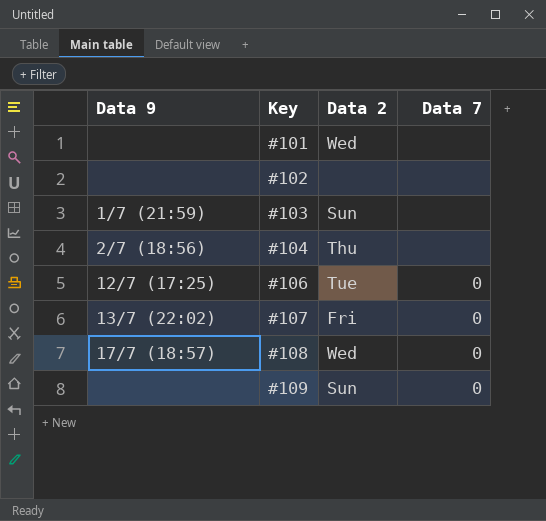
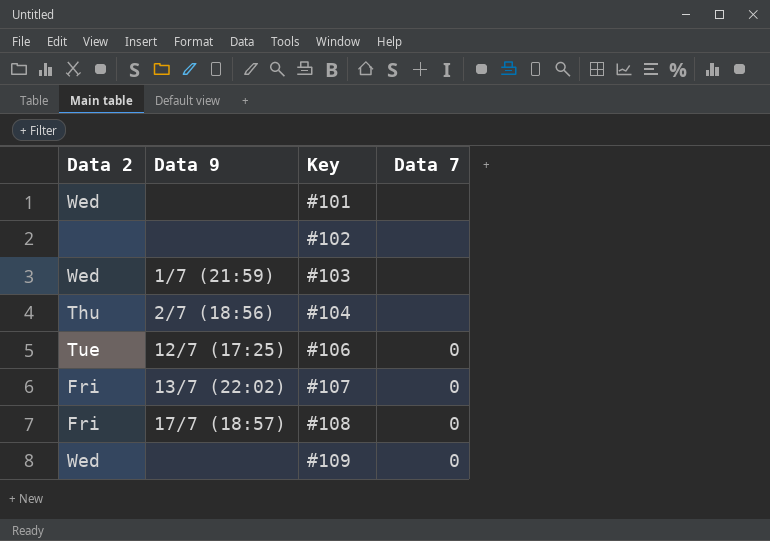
column Data 2 | position: 3 -> 1
#103 | Data 2: Sun -> Wed
#108 | Data 2: Wed -> Fri
#109 | Data 2: Sun -> Wed

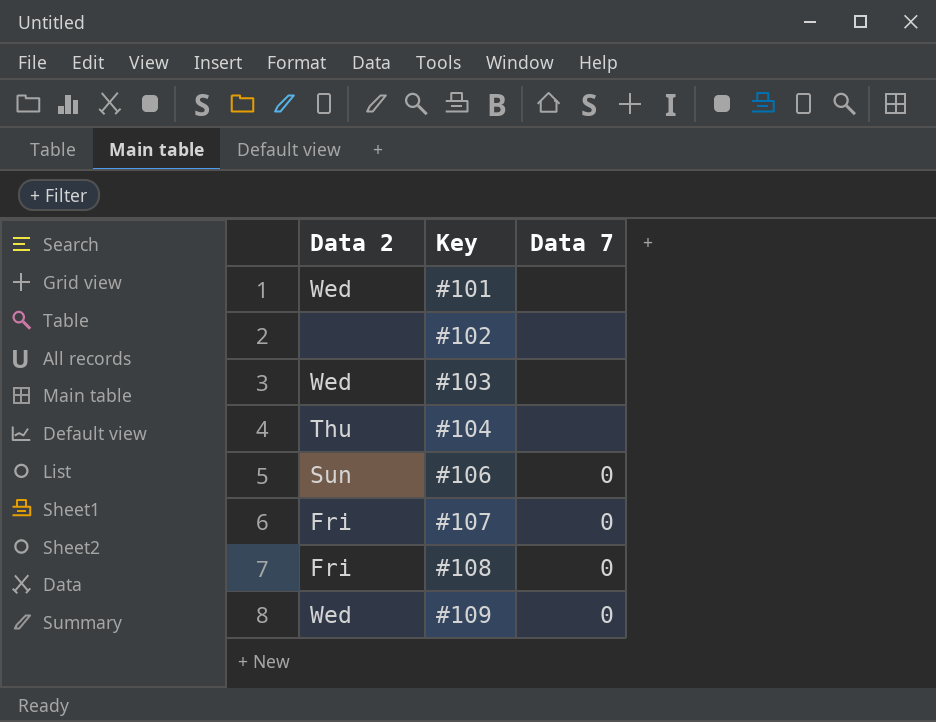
column Data 9 | position: 2 -> none
#106 | Data 2: Tue -> Sun

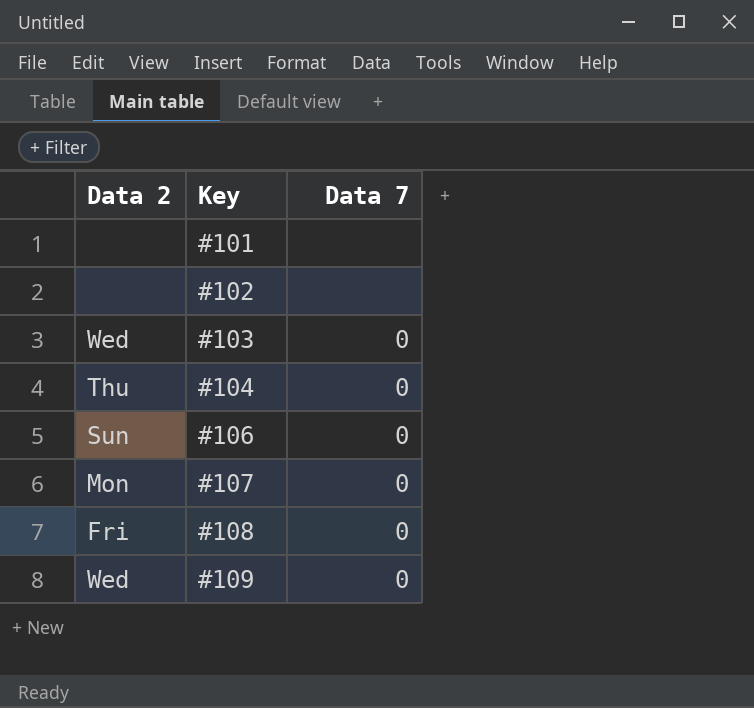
#101 | Data 2: Wed -> none
#103 | Data 7: none -> 0
#104 | Data 7: none -> 0
#107 | Data 2: Fri -> Mon

